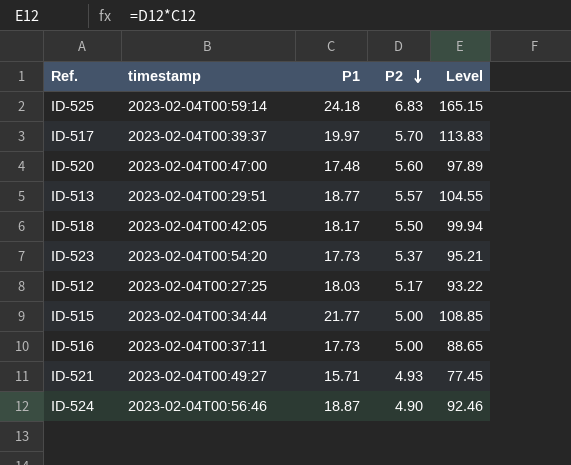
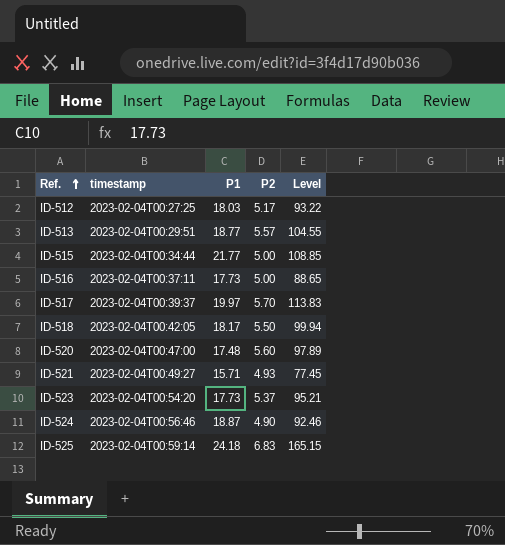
row order: P2 descending -> Ref. ascending

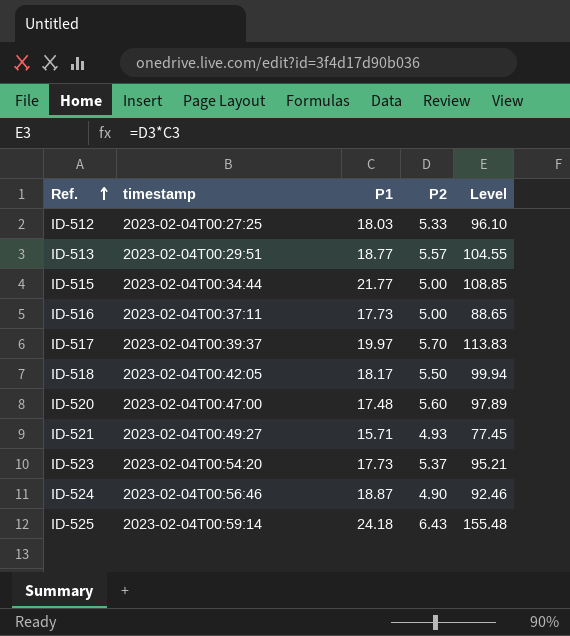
ID-512 | P2: 5.17 -> 5.33
ID-512 | Level: 93.22 -> 96.10
ID-525 | P2: 6.83 -> 6.43
ID-525 | Level: 165.15 -> 155.48

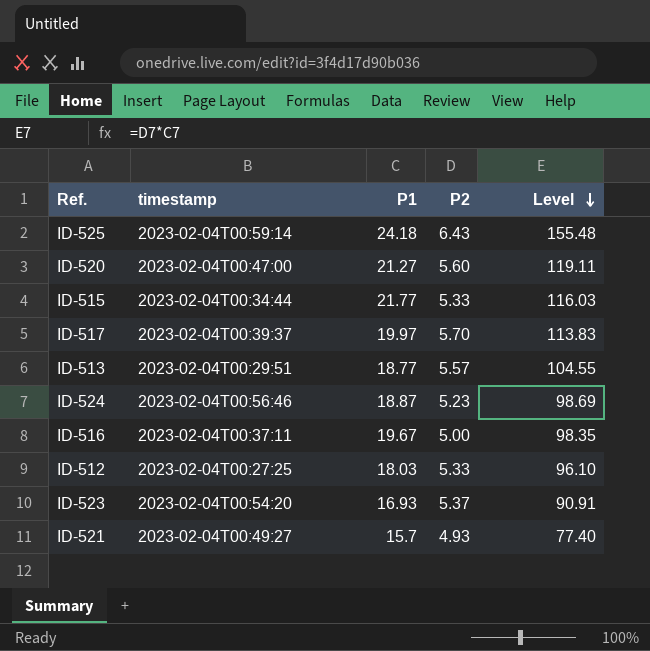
row order: Ref. ascending -> Level descending
row ID-518: 2023-02-04T00:42:05 | 18.17 | 5.50 | 99.94 -> none
ID-520 | P1: 17.48 -> 21.27
ID-520 | Level: 97.89 -> 119.11
ID-515 | P2: 5.00 -> 5.33
ID-515 | Level: 108.85 -> 116.03
ID-524 | P2: 4.90 -> 5.23
ID-524 | Level: 92.46 -> 98.69
ID-516 | P1: 17.73 -> 19.67
ID-516 | Level: 88.65 -> 98.35
ID-523 | P1: 17.73 -> 16.93
ID-523 | Level: 95.21 -> 90.91
ID-521 | P1: 15.71 -> 15.7
ID-521 | Level: 77.45 -> 77.40

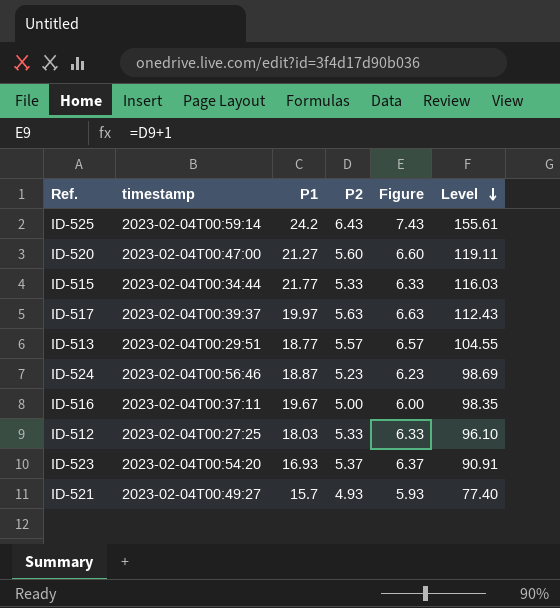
column Figure | formula: none -> [P2] + 1
ID-525 | P1: 24.18 -> 24.2
ID-525 | Level: 155.48 -> 155.61
ID-517 | P2: 5.70 -> 5.63
ID-517 | Level: 113.83 -> 112.43

